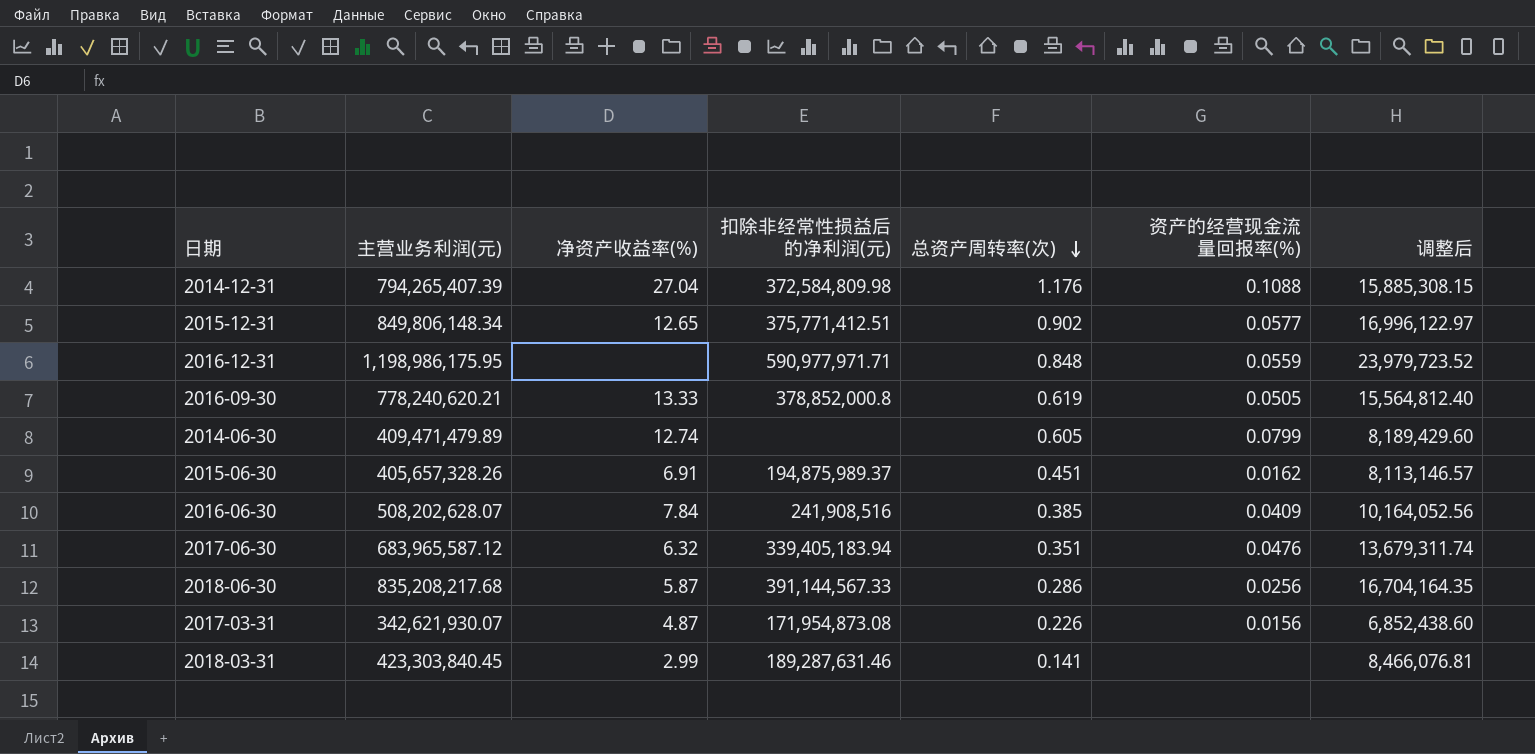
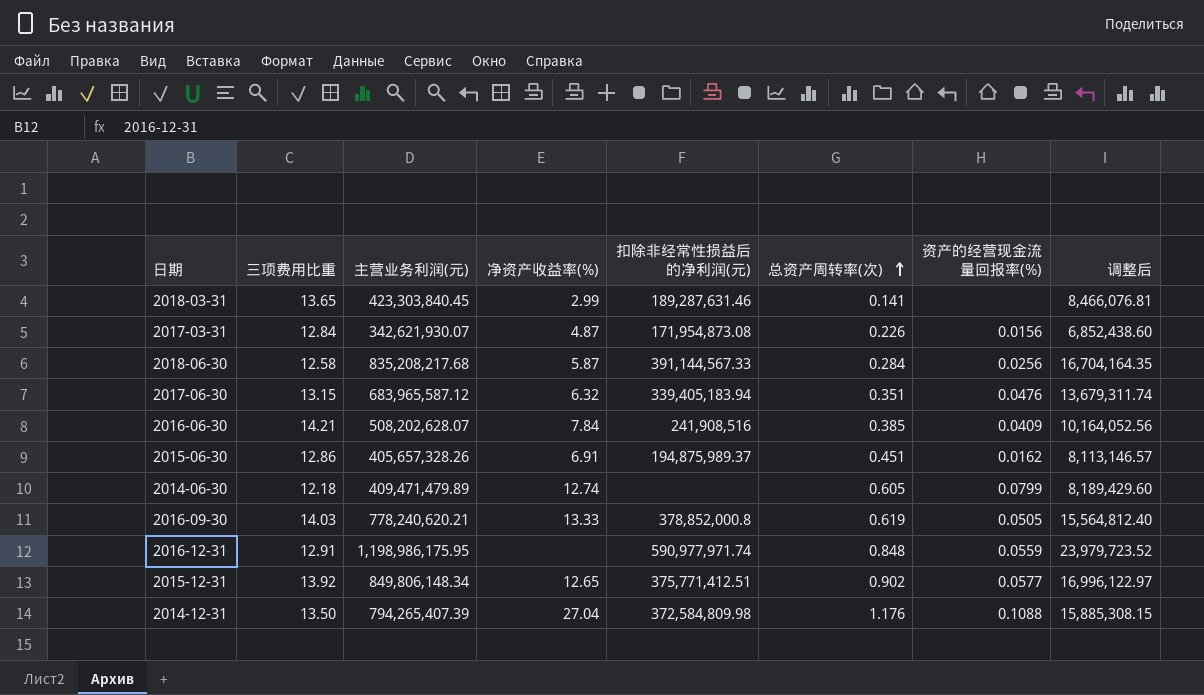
row order: 总资产周转率(次) descending -> 总资产周转率(次) ascending
column 三项费用比重 | position: none -> 2
2018-06-30 | 总资产周转率(次): 0.286 -> 0.284
2016-12-31 | 扣除非经常性损益后的净利润(元): 590,977,971.71 -> 590,977,971.74

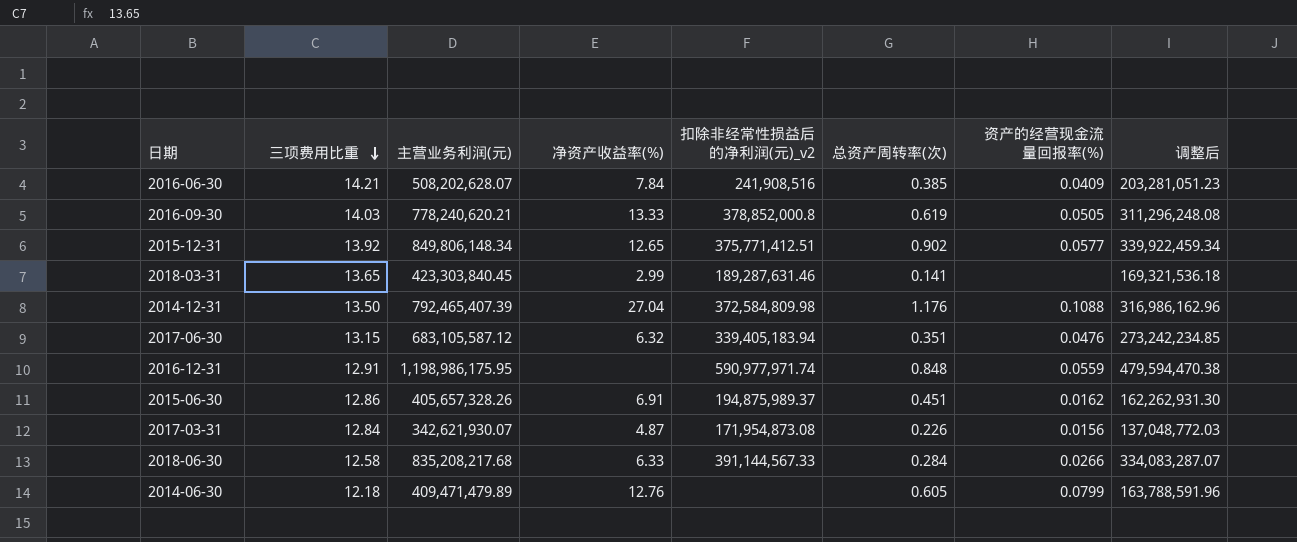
row order: 总资产周转率(次) ascending -> 三项费用比重 descending
column name: 扣除非经常性损益后的净利润(元) -> 扣除非经常性损益后的净利润(元)_v2
column 调整后 | formula: [主营业务利润(元)] * 0.02 -> [主营业务利润(元)] * 0.4
2014-12-31 | 主营业务利润(元): 794,265,407.39 -> 792,465,407.39
2017-06-30 | 主营业务利润(元): 683,965,587.12 -> 683,105,587.12
2018-06-30 | 净资产收益率(%): 5.87 -> 6.33
2018-06-30 | 资产的经营现金流量回报率(%): 0.0256 -> 0.0266
2014-06-30 | 净资产收益率(%): 12.74 -> 12.76

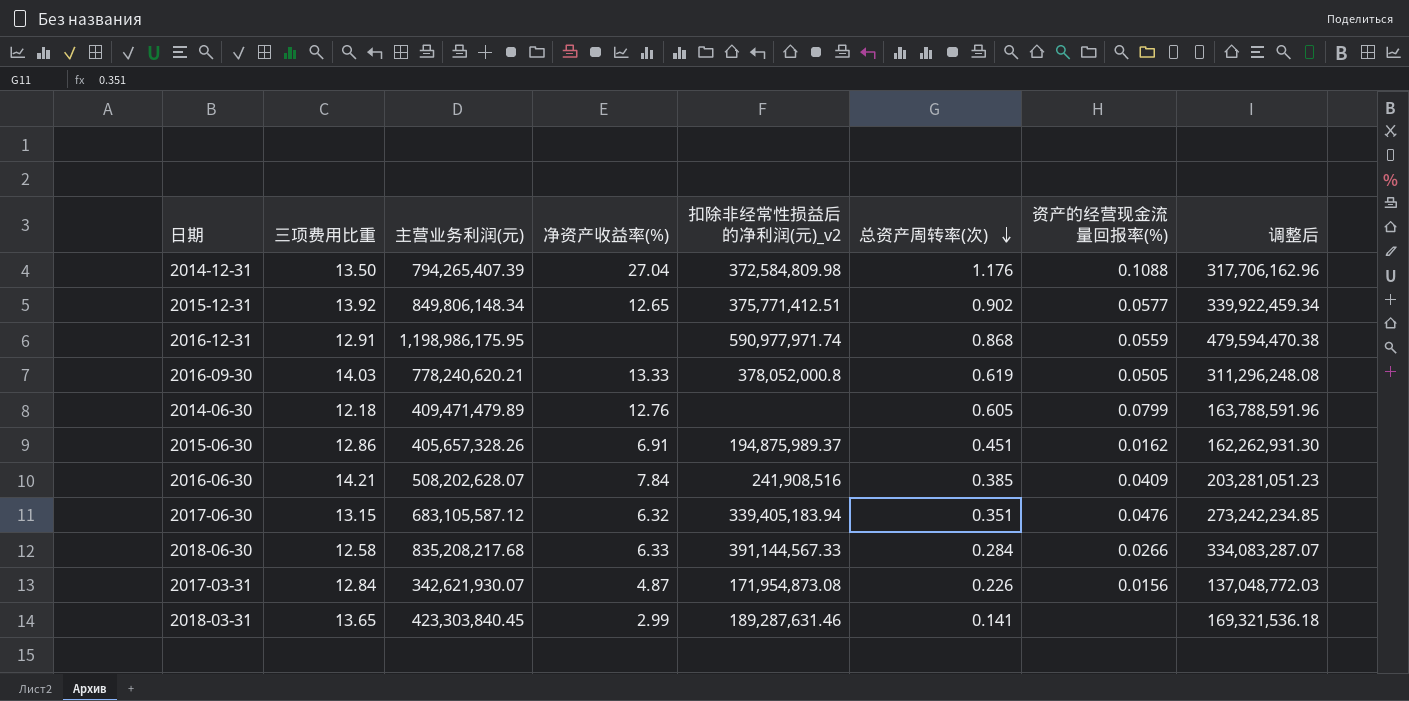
row order: 三项费用比重 descending -> 总资产周转率(次) descending
2014-12-31 | 主营业务利润(元): 792,465,407.39 -> 794,265,407.39
2014-12-31 | 调整后: 316,986,162.96 -> 317,706,162.96
2016-12-31 | 总资产周转率(次): 0.848 -> 0.868
2016-09-30 | 扣除非经常性损益后的净利润(元)_v2: 378,852,000.8 -> 378,052,000.8

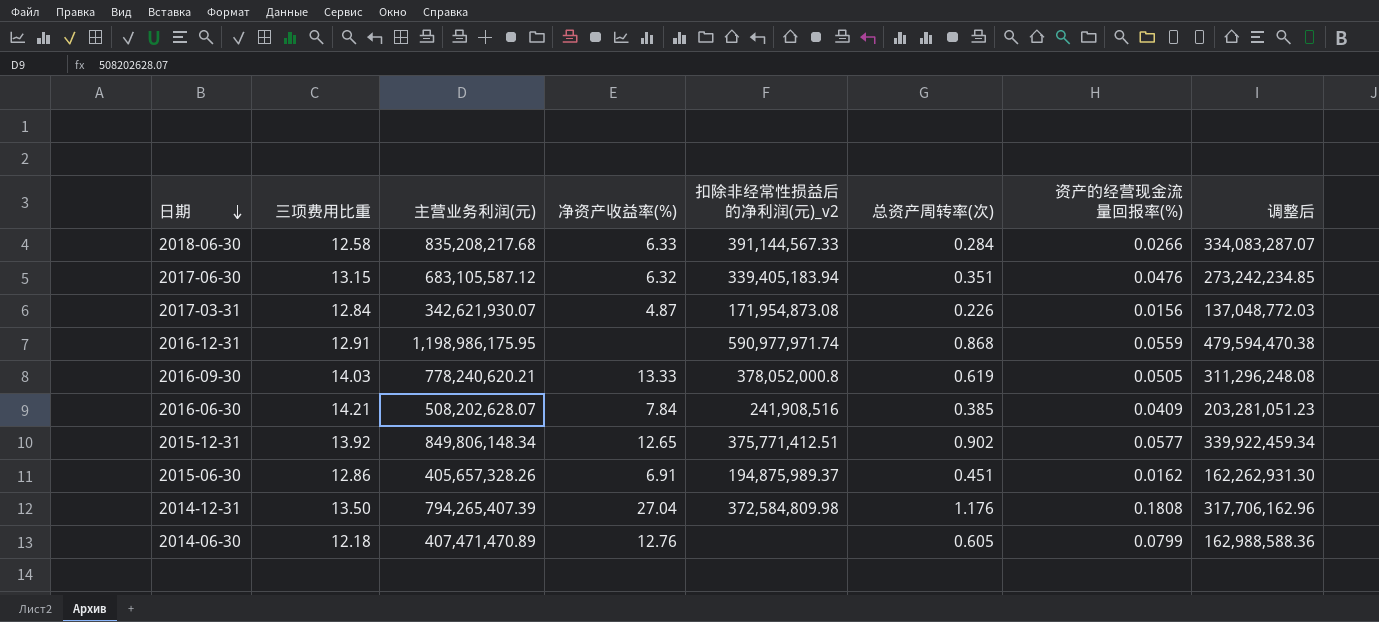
row order: 总资产周转率(次) descending -> 日期 descending
row 2018-03-31: 13.65 | 423,303,840.45 | 2.99 | 189,287,631.46 | 0.141 | none | 169,321,536.18 -> none
2014-12-31 | 资产的经营现金流量回报率(%): 0.1088 -> 0.1808
2014-06-30 | 主营业务利润(元): 409,471,479.89 -> 407,471,470.89
2014-06-30 | 调整后: 163,788,591.96 -> 162,988,588.36

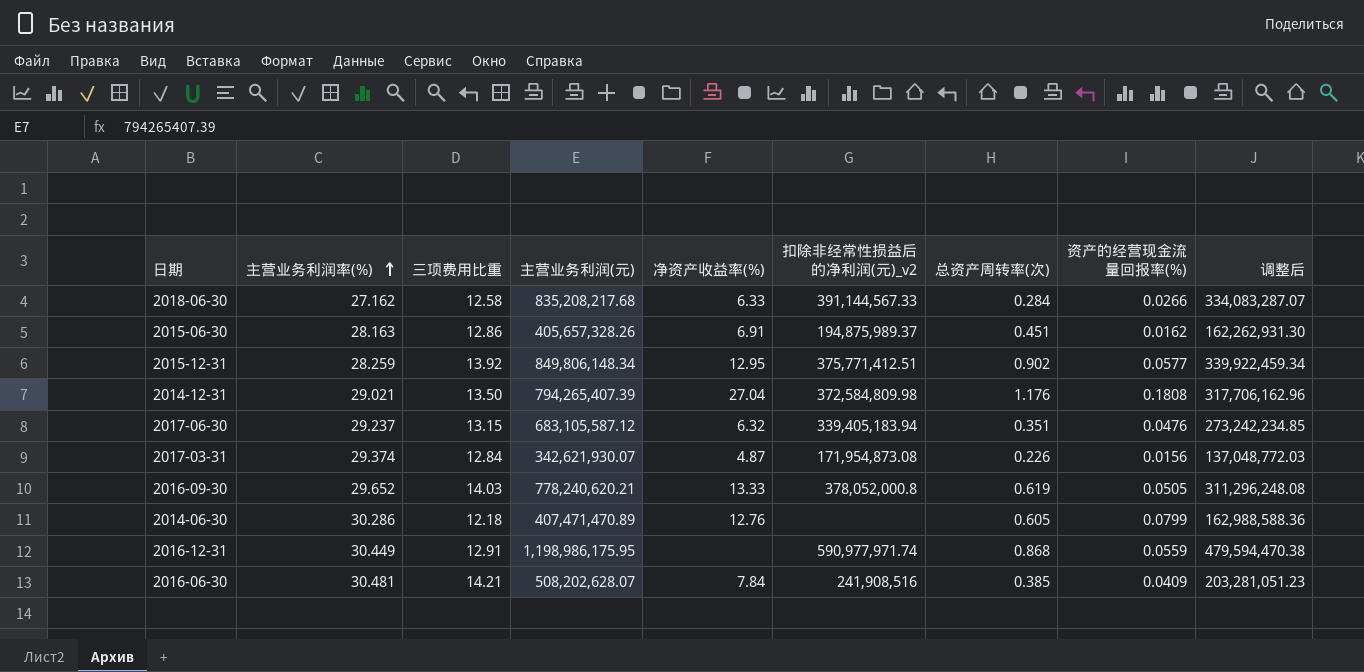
row order: 日期 descending -> 主营业务利润率(%) ascending
column 主营业务利润率(%) | position: none -> 2
2015-12-31 | 净资产收益率(%): 12.65 -> 12.95

